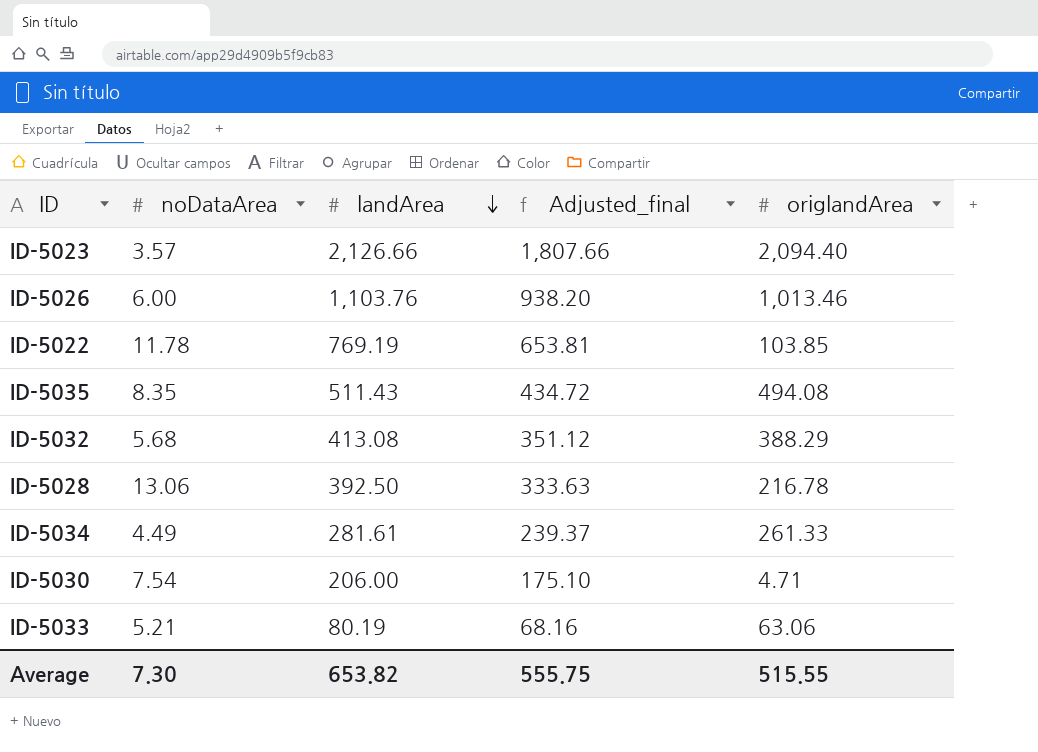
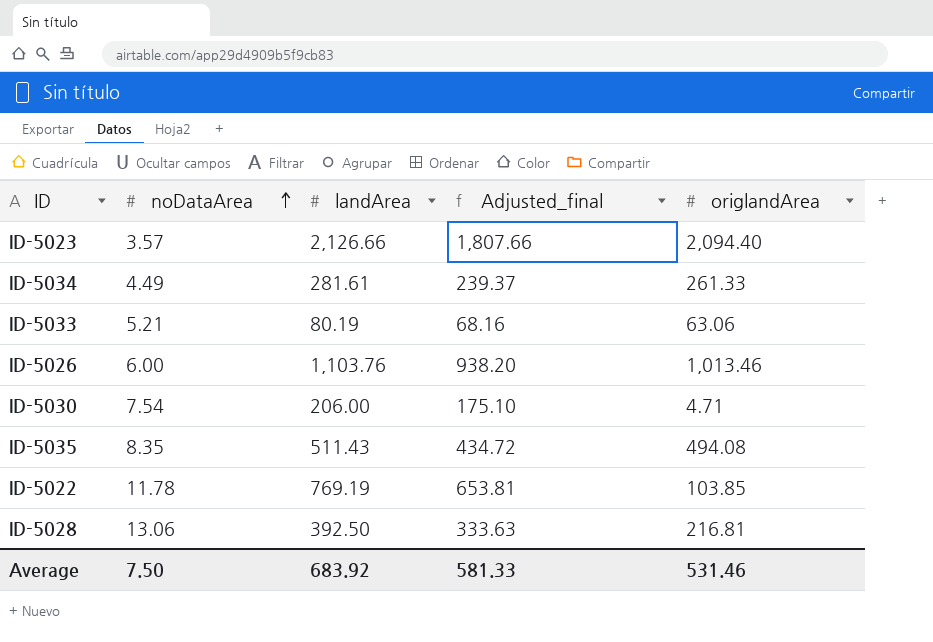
row order: landArea descending -> noDataArea ascending
row ID-5032: 5.68 | 413.08 | 351.12 | 388.29 -> none
ID-5028 | origlandArea: 216.78 -> 216.81
Average | noDataArea: 7.30 -> 7.50
Average | landArea: 653.82 -> 683.92
Average | Adjusted_final: 555.75 -> 581.33
Average | origlandArea: 515.55 -> 531.46

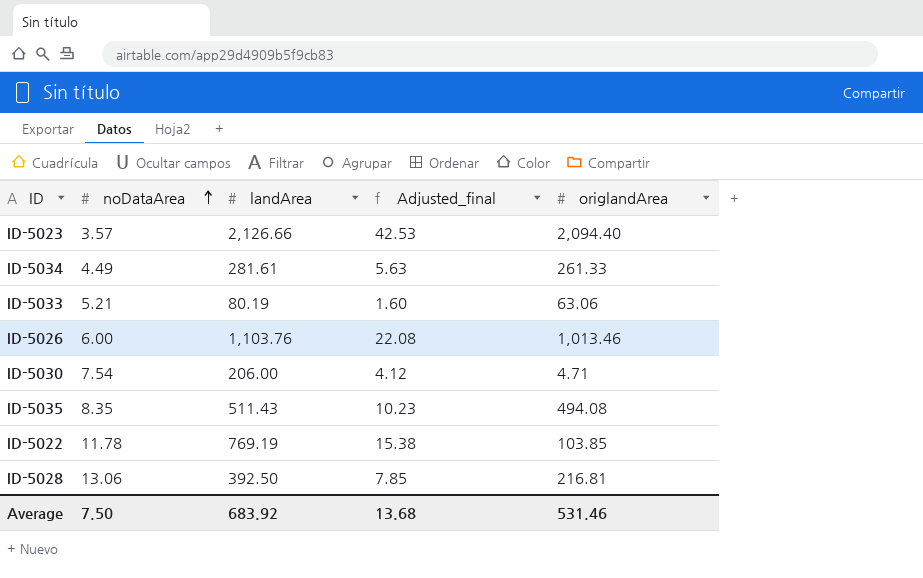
column Adjusted_final | formula: [landArea] * 0.85 -> [landArea] * 0.02
Average | Adjusted_final: 581.33 -> 13.68

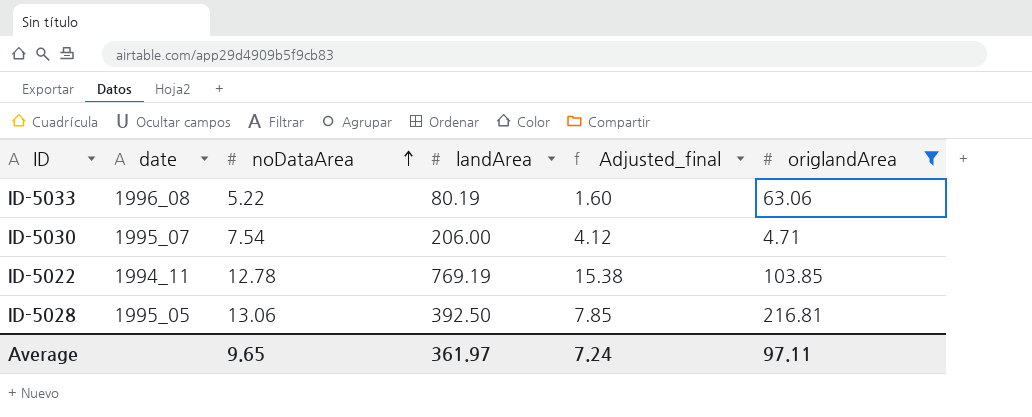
filter: none -> origlandArea <= 216.81
column date | position: none -> 2
ID-5033 | noDataArea: 5.21 -> 5.22
ID-5022 | noDataArea: 11.78 -> 12.78
Average | noDataArea: 7.50 -> 9.65
Average | landArea: 683.92 -> 361.97
Average | Adjusted_final: 13.68 -> 7.24
Average | origlandArea: 531.46 -> 97.11

